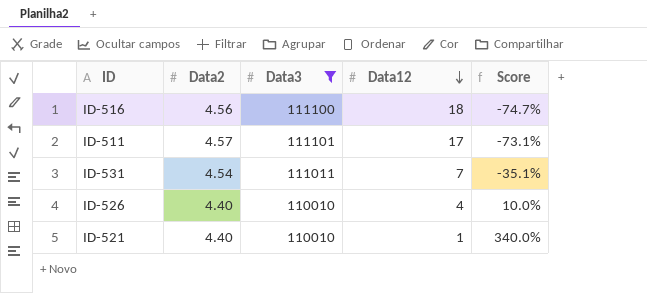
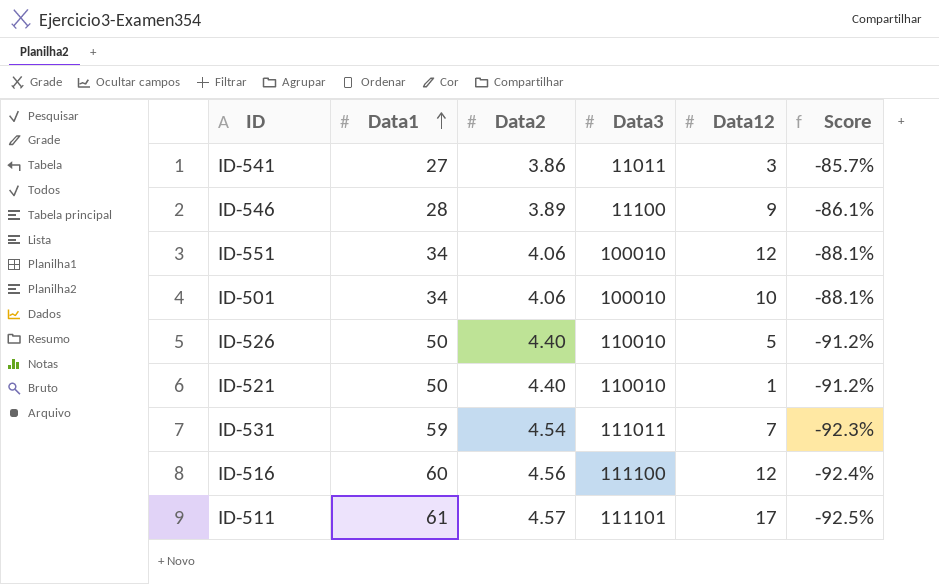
filter: Data3 >= 110010 -> none
row order: Data12 descending -> Data1 ascending
column Data1 | position: none -> 2
column Score | formula: ([Data2] - [Data12]) / [Data12] -> ([Data2] - [Data1]) / [Data1]
ID-526 | Data12: 4 -> 5
ID-516 | Data12: 18 -> 12

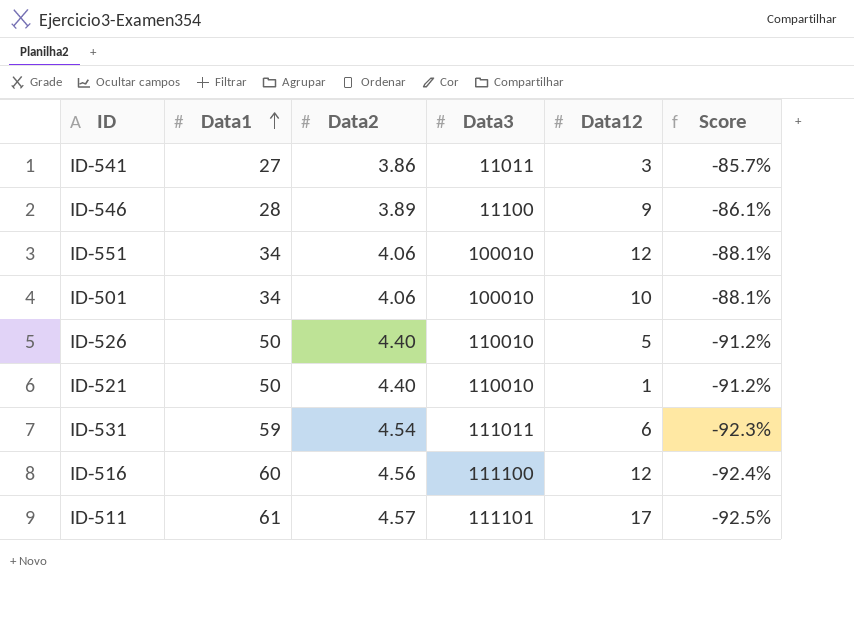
ID-531 | Data12: 7 -> 6

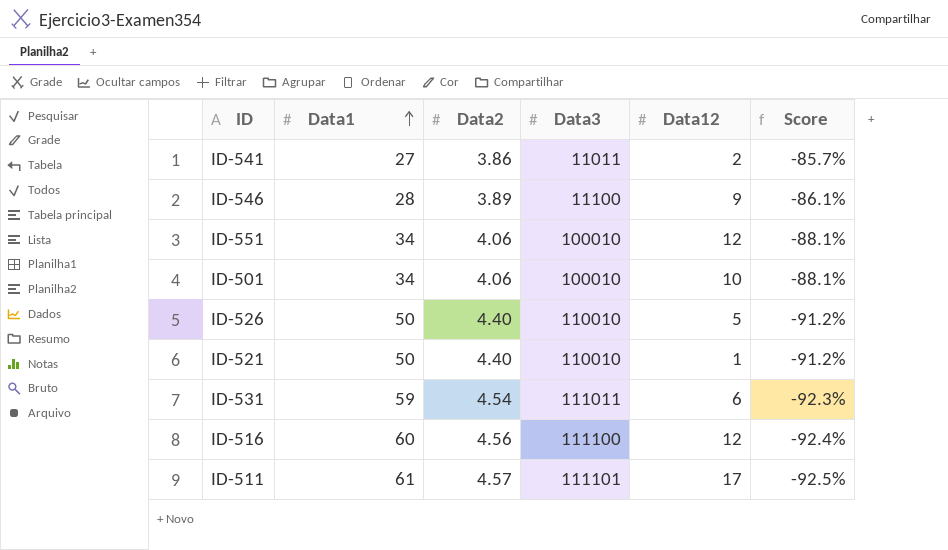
ID-541 | Data12: 3 -> 2

